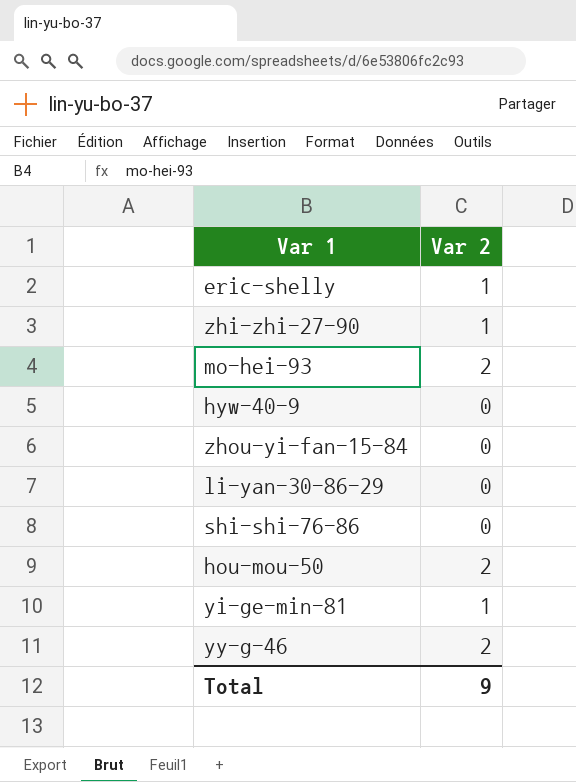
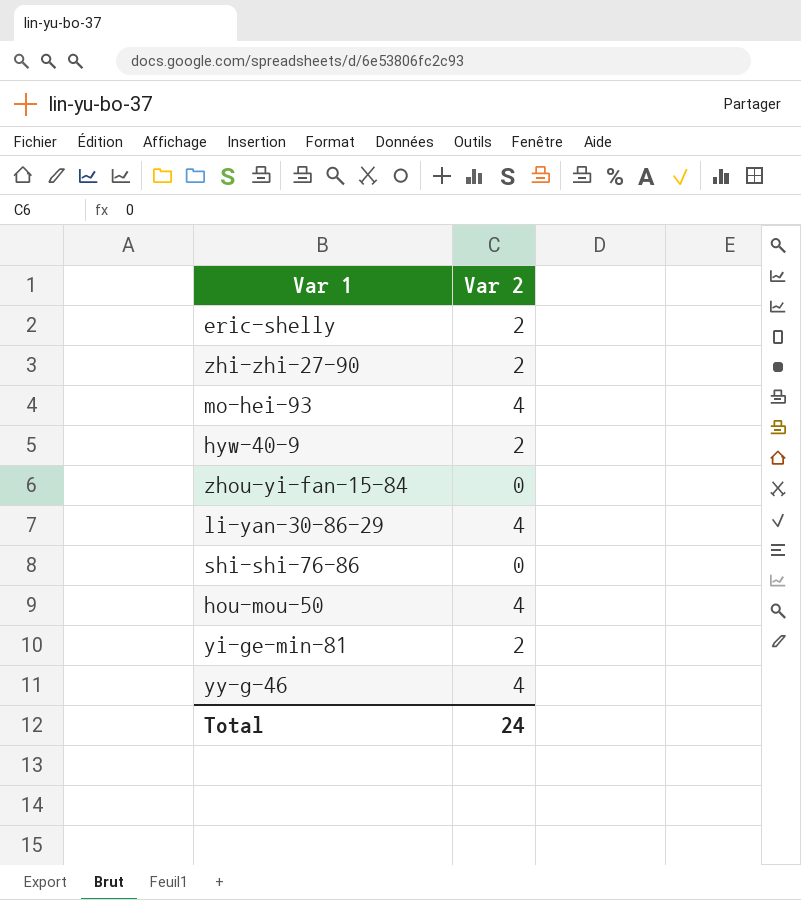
eric-shelly | Var 2: 1 -> 2
zhi-zhi-27-90 | Var 2: 1 -> 2
mo-hei-93 | Var 2: 2 -> 4
hyw-40-9 | Var 2: 0 -> 2
li-yan-30-86-29 | Var 2: 0 -> 4
hou-mou-50 | Var 2: 2 -> 4
yi-ge-min-81 | Var 2: 1 -> 2
yy-g-46 | Var 2: 2 -> 4
Total | Var 2: 9 -> 24

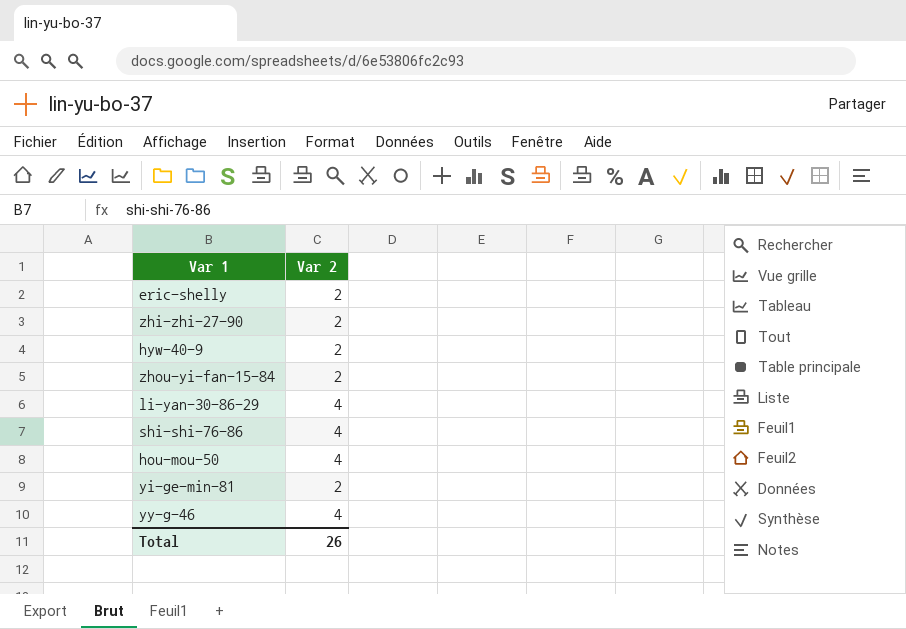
row mo-hei-93: 4 -> none
zhou-yi-fan-15-84 | Var 2: 0 -> 2
shi-shi-76-86 | Var 2: 0 -> 4
Total | Var 2: 24 -> 26

